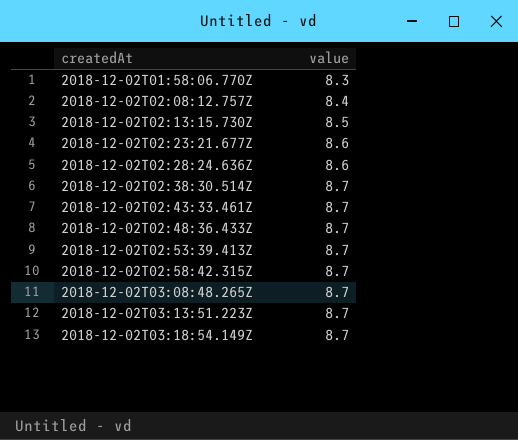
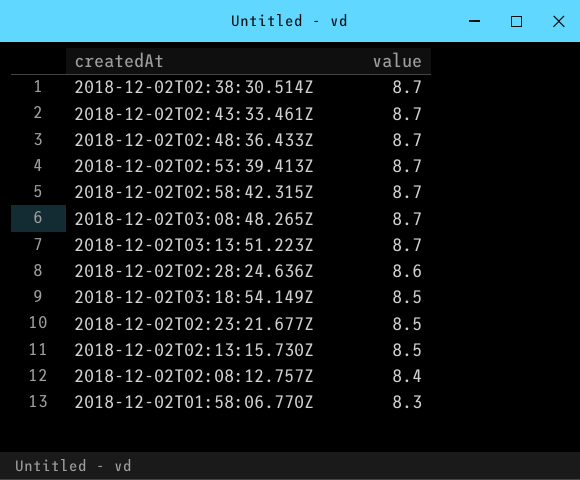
row order: createdAt ascending -> value descending
2018-12-02T03:18:54.149Z | value: 8.7 -> 8.5
2018-12-02T02:23:21.677Z | value: 8.6 -> 8.5

